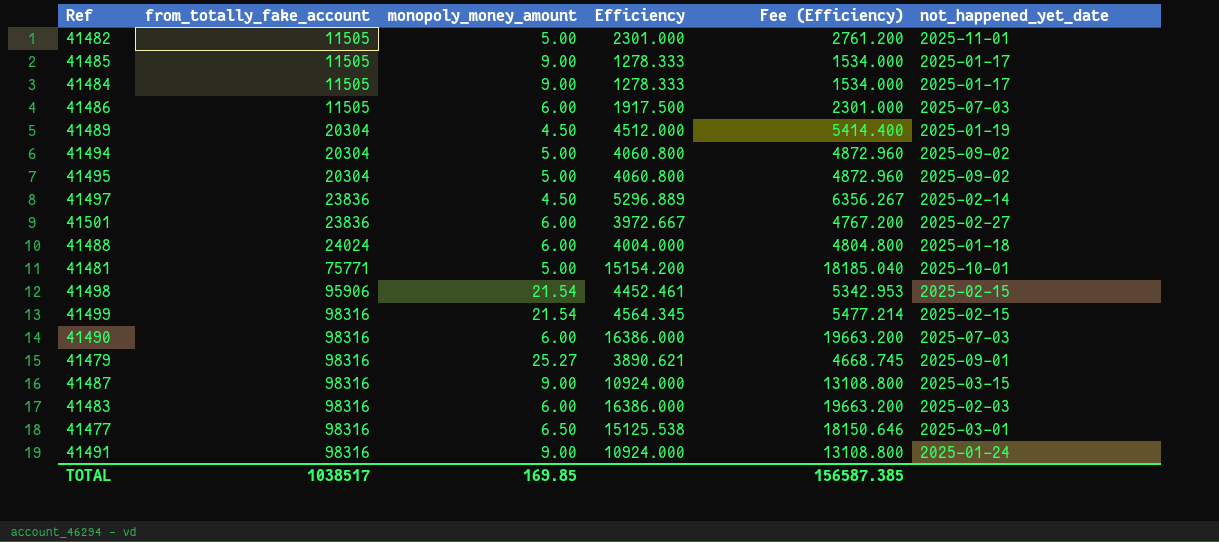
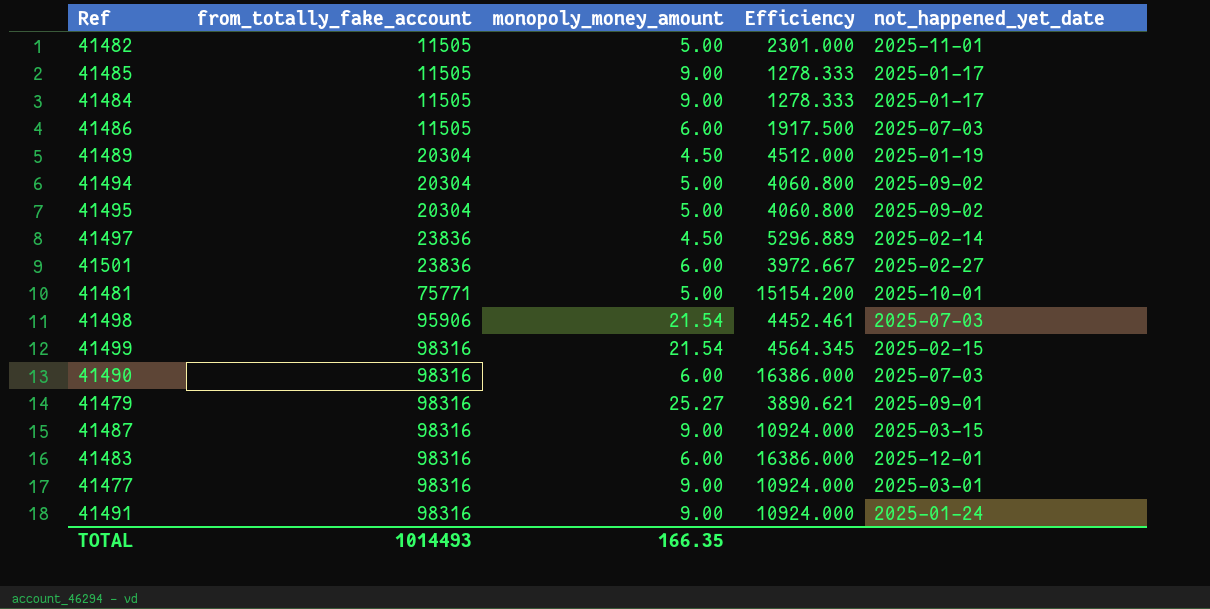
column Fee (Efficiency) | formula: [Efficiency] * 1.2 -> none
row 41488: 24024 | 6.00 | 4004.000 | 4804.800 | 2025-01-18 -> none
41498 | not_happened_yet_date: 2025-02-15 -> 2025-07-03
41483 | not_happened_yet_date: 2025-02-03 -> 2025-12-01
41477 | monopoly_money_amount: 6.50 -> 9.00
41477 | Efficiency: 15125.538 -> 10924.000
TOTAL | from_totally_fake_account: 1038517 -> 1014493
TOTAL | monopoly_money_amount: 169.85 -> 166.35

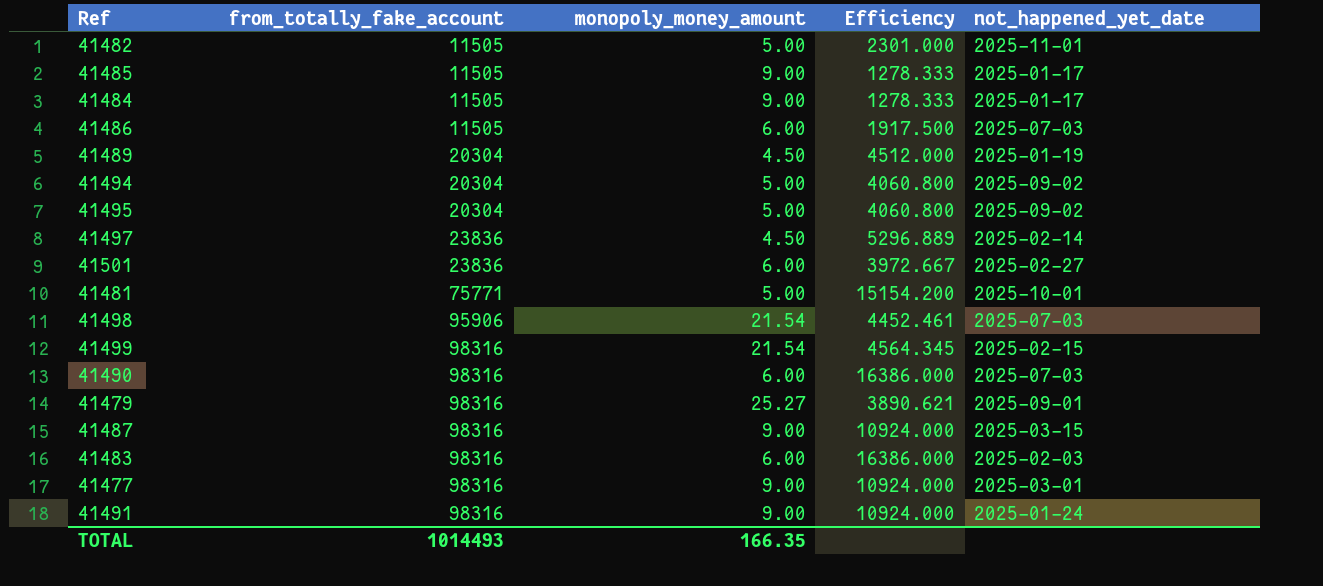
41483 | not_happened_yet_date: 2025-12-01 -> 2025-02-03

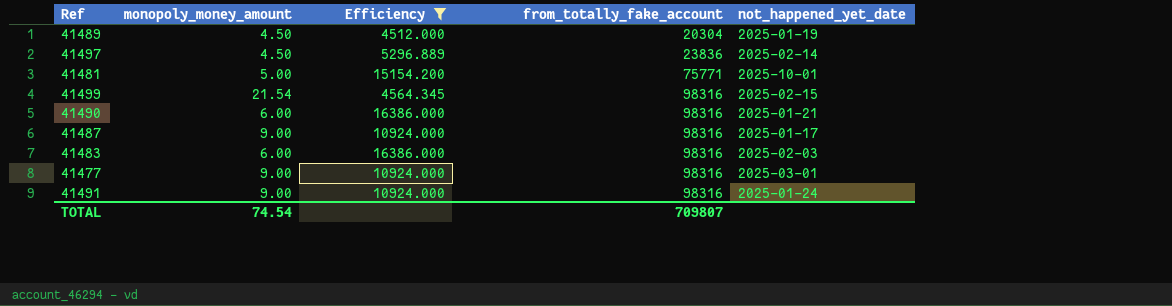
filter: none -> Efficiency >= 4512.000
column from_totally_fake_account | position: 2 -> 4
41490 | not_happened_yet_date: 2025-07-03 -> 2025-01-21
41487 | not_happened_yet_date: 2025-03-15 -> 2025-01-17
TOTAL | monopoly_money_amount: 166.35 -> 74.54
TOTAL | from_totally_fake_account: 1014493 -> 709807

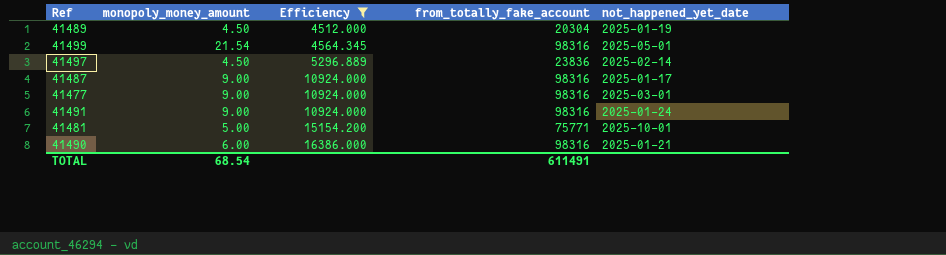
row order: from_totally_fake_account ascending -> Efficiency ascending
row 41483: 6.00 | 16386.000 | 98316 | 2025-02-03 -> none
41499 | not_happened_yet_date: 2025-02-15 -> 2025-05-01
TOTAL | monopoly_money_amount: 74.54 -> 68.54
TOTAL | from_totally_fake_account: 709807 -> 611491

